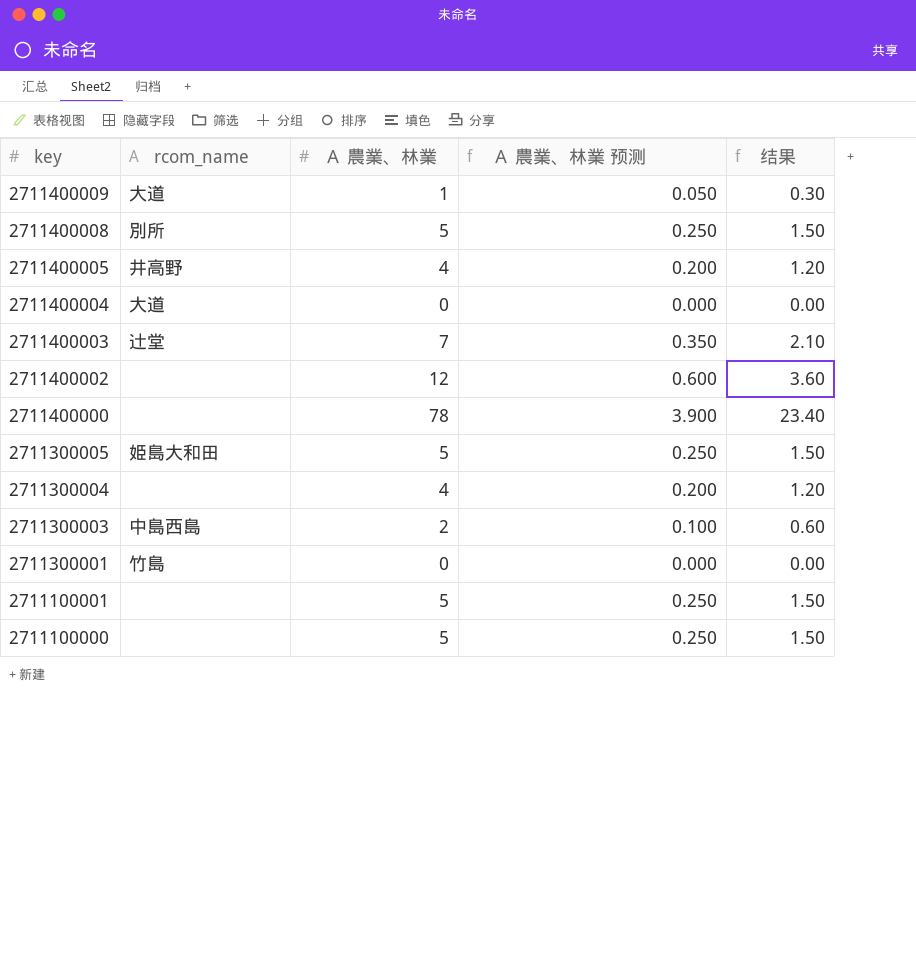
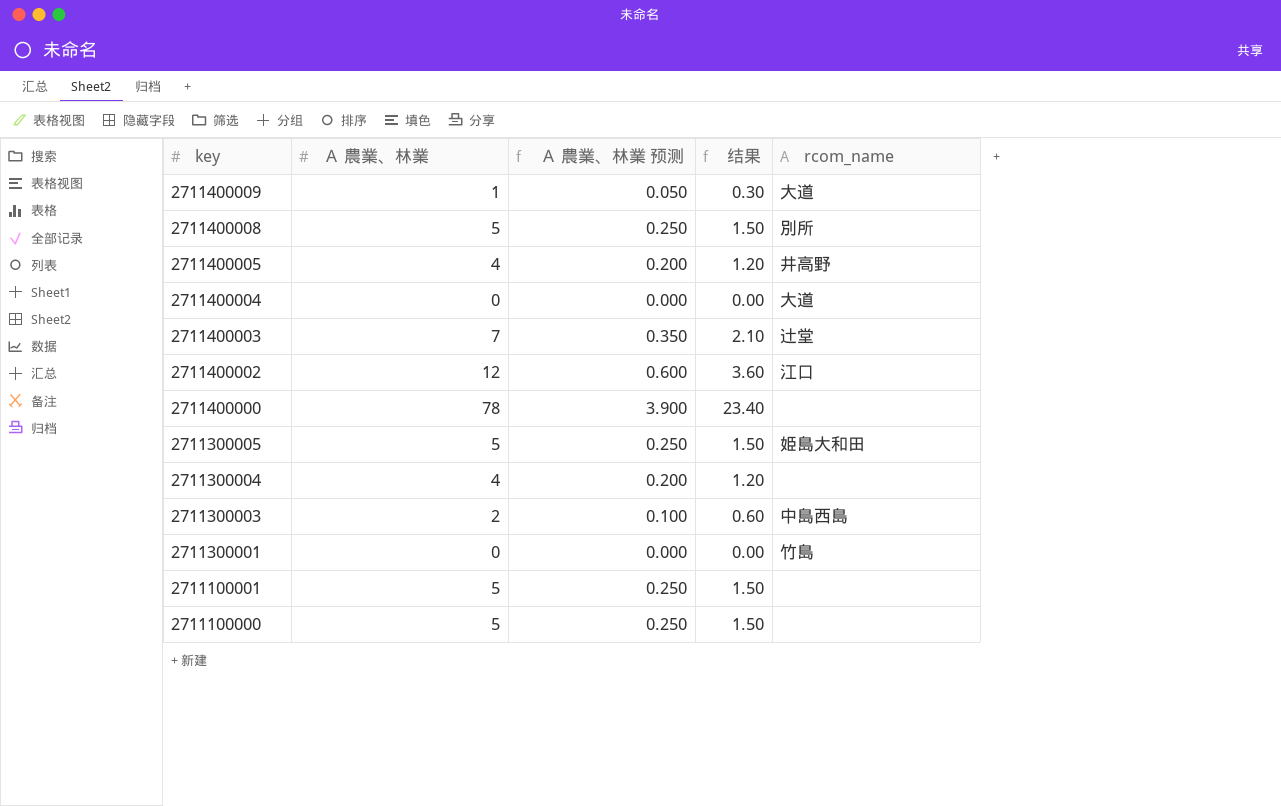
column rcom_name | position: 2 -> 5
2711400002 | rcom_name: none -> 江口

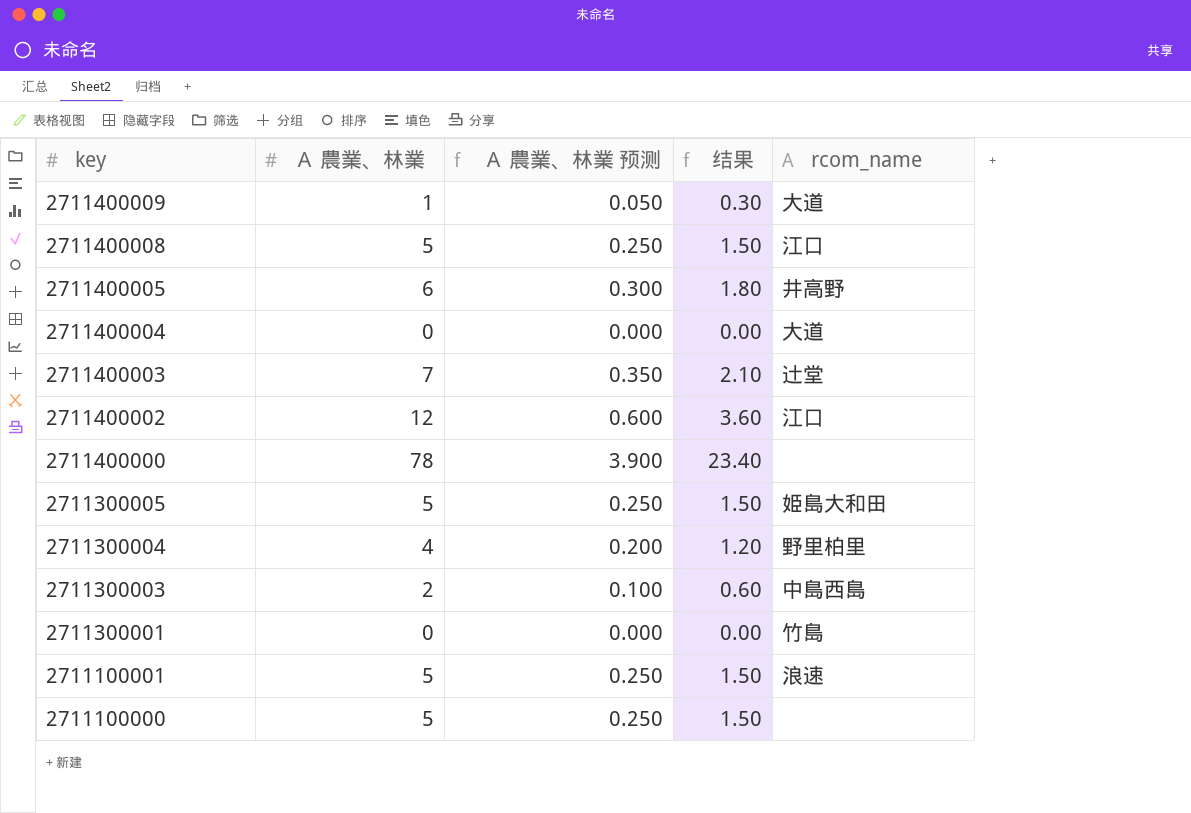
2711400008 | rcom_name: 別所 -> 江口
2711400005 | Ａ 農業、林業: 4 -> 6
2711400005 | Ａ 農業、林業 预测: 0.200 -> 0.300
2711400005 | 结果: 1.20 -> 1.80
2711300004 | rcom_name: none -> 野里柏里
2711100001 | rcom_name: none -> 浪速

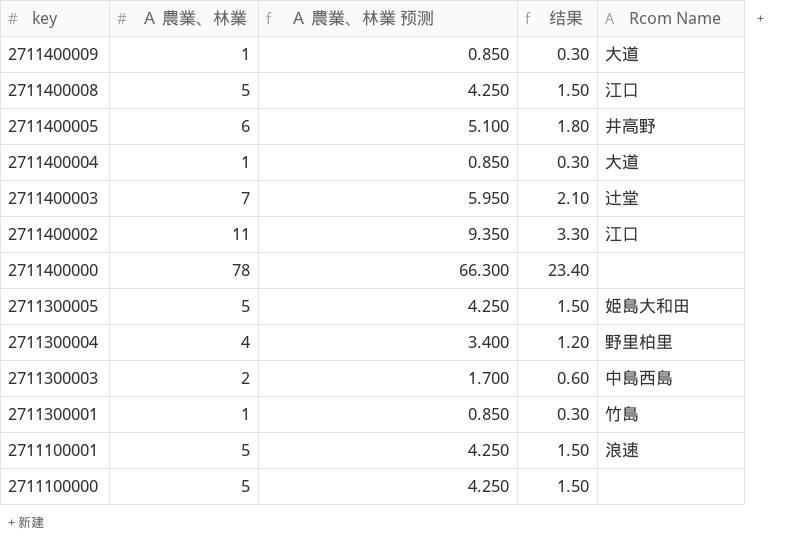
column Ａ 農業、林業 预测 | formula: [Ａ 農業、林業] * 0.05 -> [Ａ 農業、林業] * 0.85
column name: rcom_name -> Rcom Name
2711400004 | Ａ 農業、林業: 0 -> 1
2711400004 | 结果: 0.00 -> 0.30
2711400002 | Ａ 農業、林業: 12 -> 11
2711400002 | 结果: 3.60 -> 3.30
2711300001 | Ａ 農業、林業: 0 -> 1
2711300001 | 结果: 0.00 -> 0.30

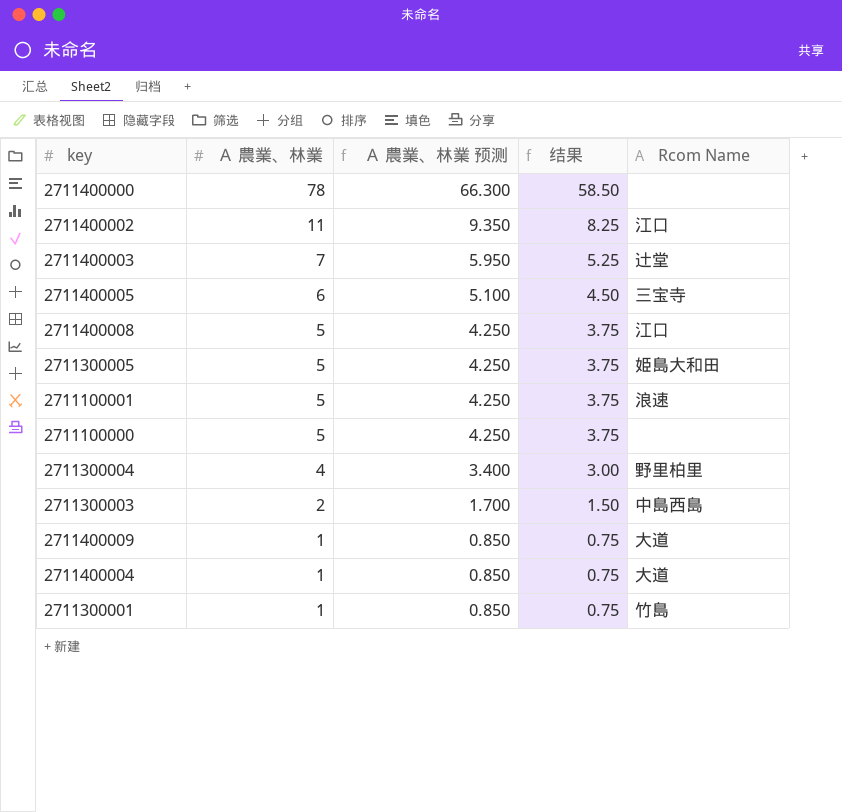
row order: key descending -> Ａ 農業、林業 descending
column 结果 | formula: [Ａ 農業、林業] * 0.3 -> [Ａ 農業、林業] * 0.75
2711400005 | Rcom Name: 井高野 -> 三宝寺

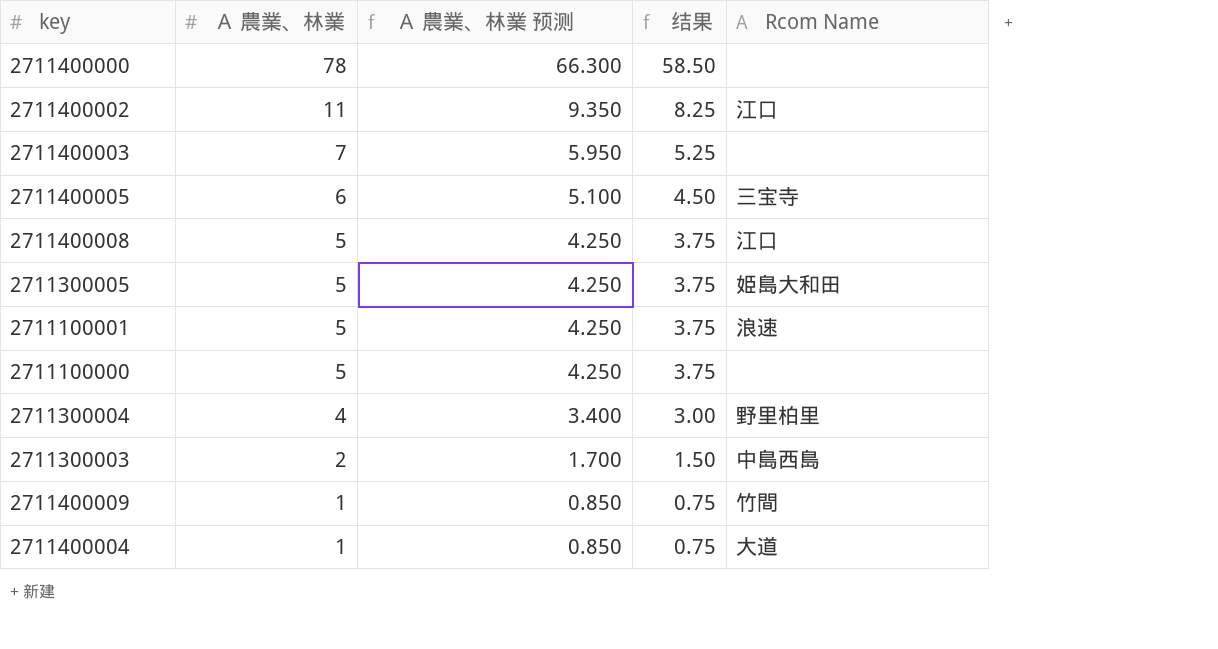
row 2711300001: 1 | 0.850 | 0.75 | 竹島 -> none
2711400003 | Rcom Name: 辻堂 -> none
2711400009 | Rcom Name: 大道 -> 竹間

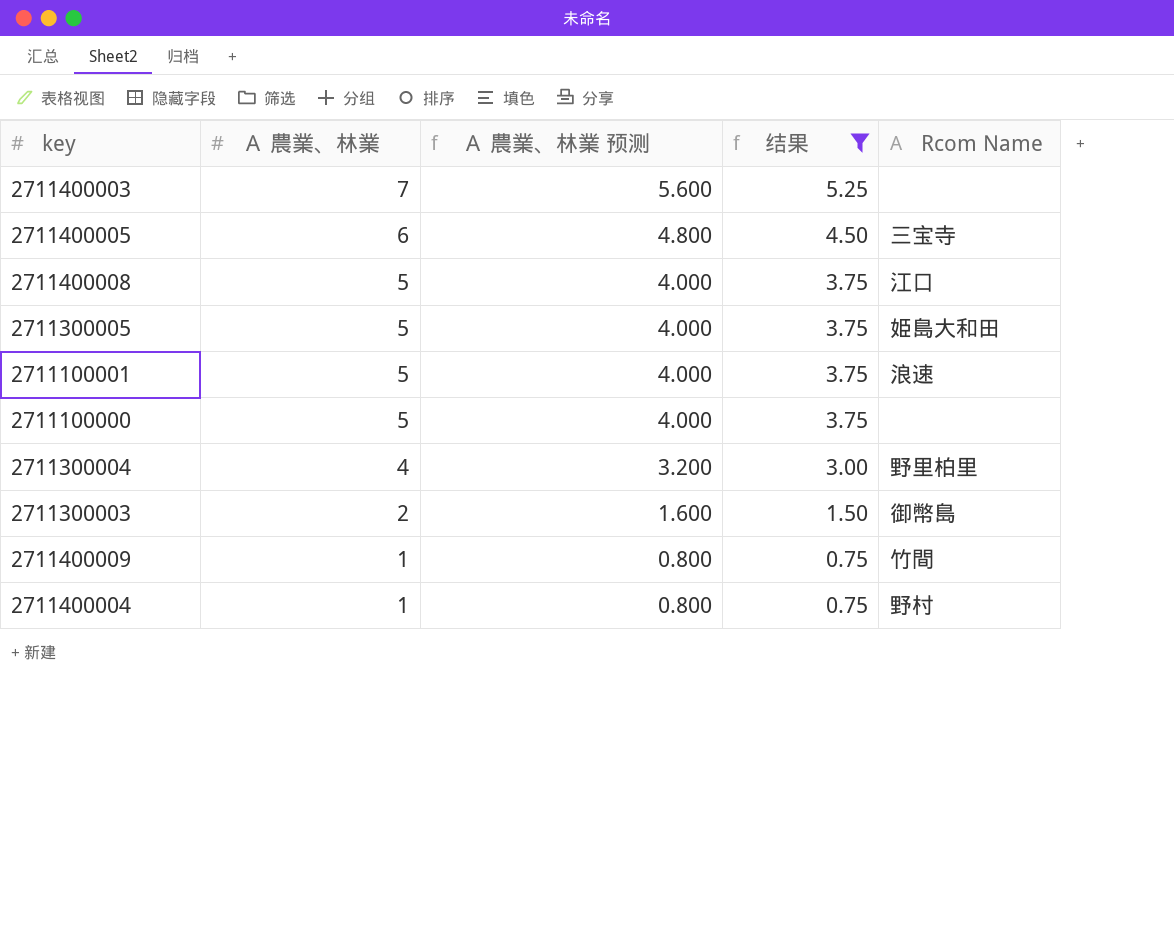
filter: none -> 结果 <= 5.25
column Ａ 農業、林業 预测 | formula: [Ａ 農業、林業] * 0.85 -> [Ａ 農業、林業] * 0.8
2711300003 | Rcom Name: 中島西島 -> 御幣島
2711400004 | Rcom Name: 大道 -> 野村

